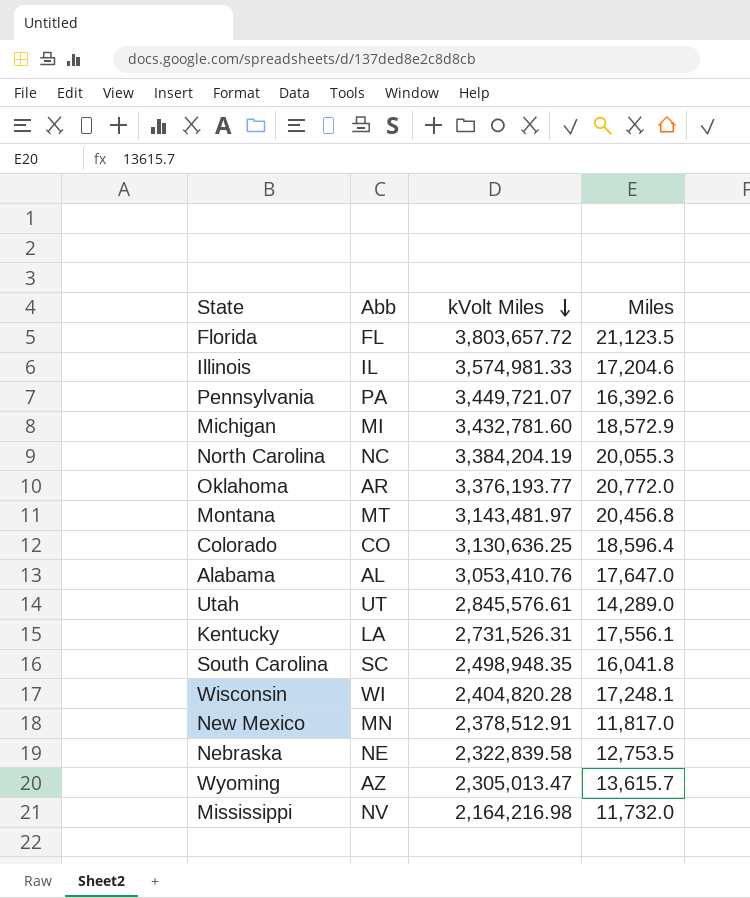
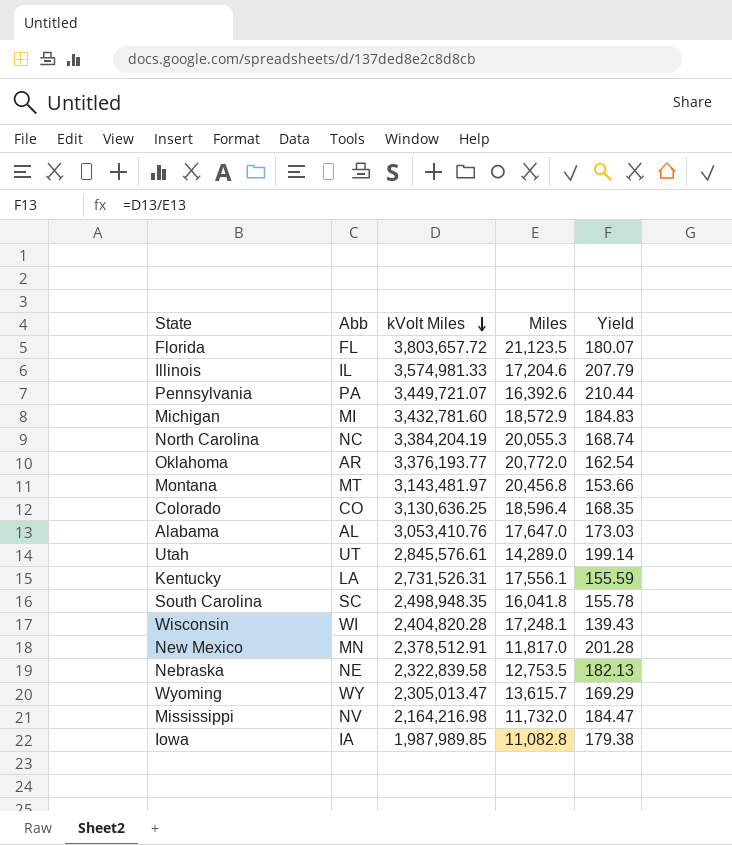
column Yield | formula: none -> [kVolt Miles] / [Miles]
Wyoming | Abb: AZ -> WY
row Iowa: none -> IA | 1,987,989.85 | 11,082.8 | 179.38

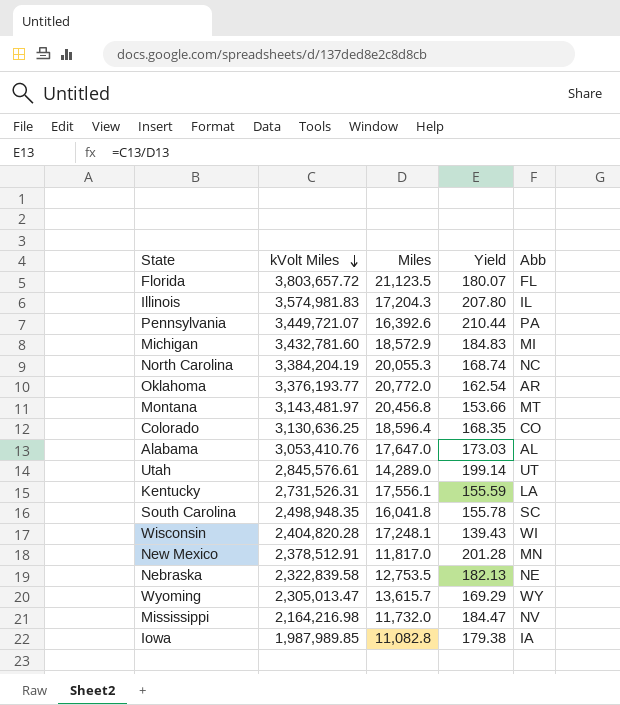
column Abb | position: 2 -> 5
Illinois | kVolt Miles: 3,574,981.33 -> 3,574,981.83
Illinois | Miles: 17,204.6 -> 17,204.3
Illinois | Yield: 207.79 -> 207.80

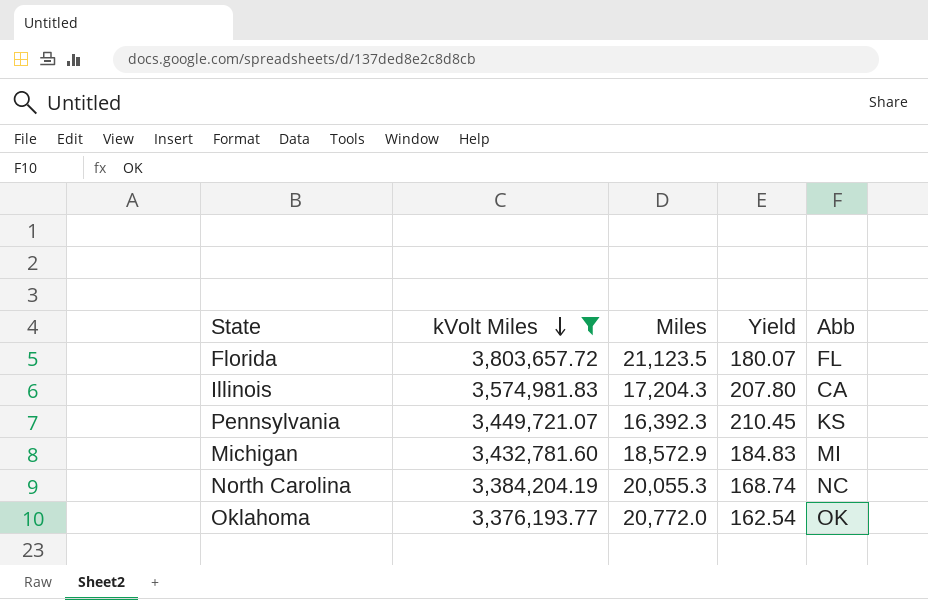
filter: none -> kVolt Miles >= 3,376,193.77
Illinois | Abb: IL -> CA
Pennsylvania | Miles: 16,392.6 -> 16,392.3
Pennsylvania | Yield: 210.44 -> 210.45
Pennsylvania | Abb: PA -> KS
Oklahoma | Abb: AR -> OK

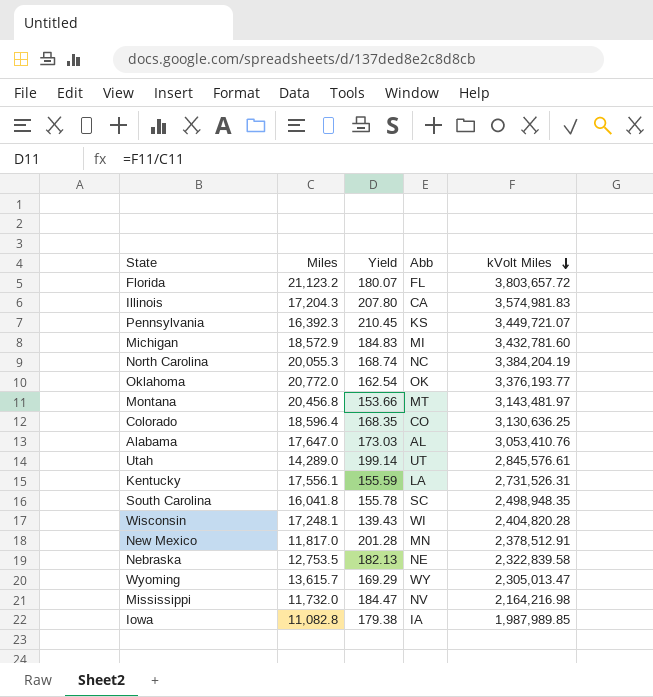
filter: kVolt Miles >= 3,376,193.77 -> none
column kVolt Miles | position: 2 -> 5
Florida | Miles: 21,123.5 -> 21,123.2

